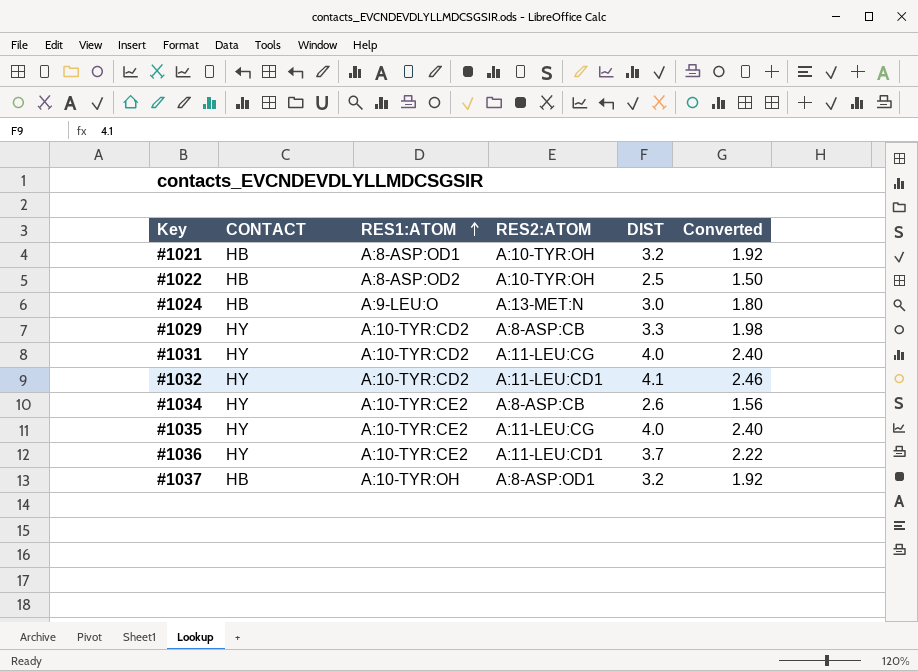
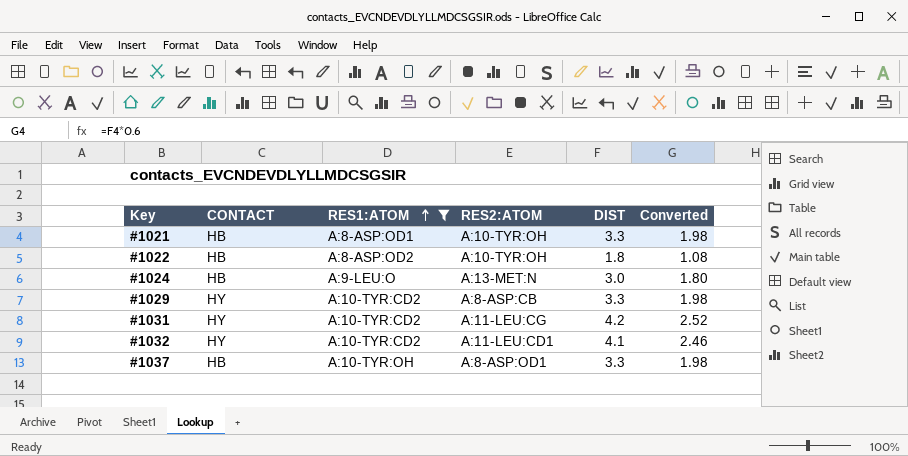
filter: none -> RES1:ATOM != A:10-TYR:CE2
#1021 | DIST: 3.2 -> 3.3
#1021 | Converted: 1.92 -> 1.98
#1022 | DIST: 2.5 -> 1.8
#1022 | Converted: 1.50 -> 1.08
#1031 | DIST: 4.0 -> 4.2
#1031 | Converted: 2.40 -> 2.52
#1037 | DIST: 3.2 -> 3.3
#1037 | Converted: 1.92 -> 1.98

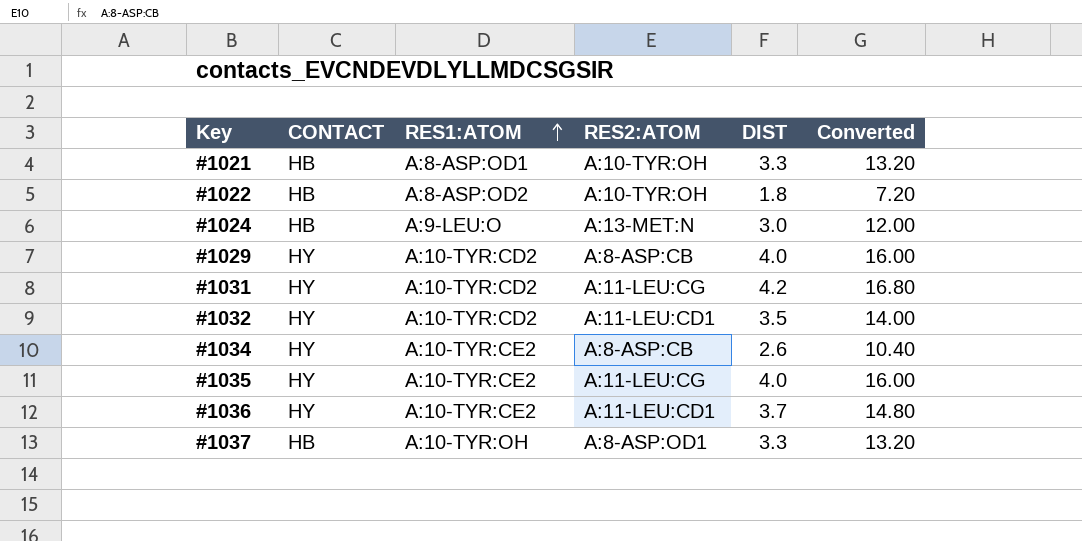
filter: RES1:ATOM != A:10-TYR:CE2 -> none
column Converted | formula: [DIST] * 0.6 -> [DIST] * 4
#1029 | DIST: 3.3 -> 4.0
#1032 | DIST: 4.1 -> 3.5

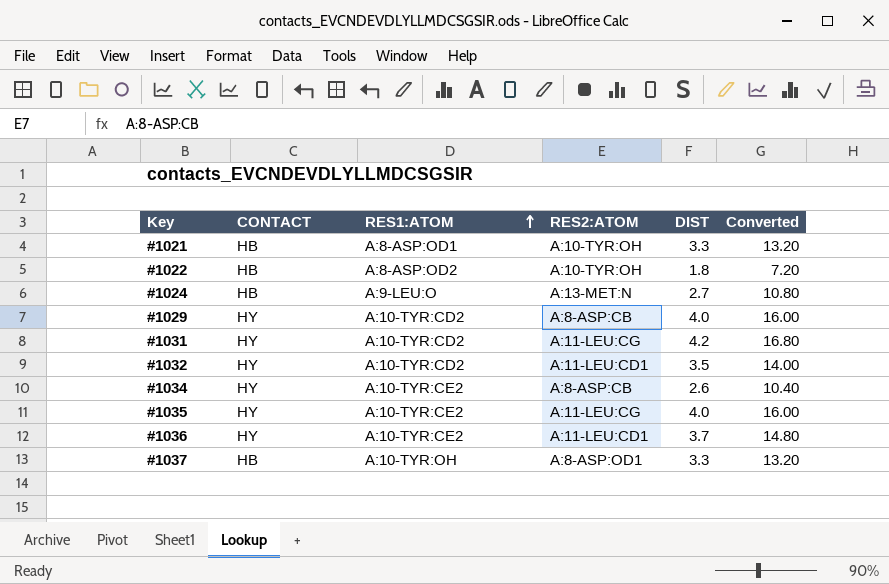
#1024 | DIST: 3.0 -> 2.7
#1024 | Converted: 12.00 -> 10.80

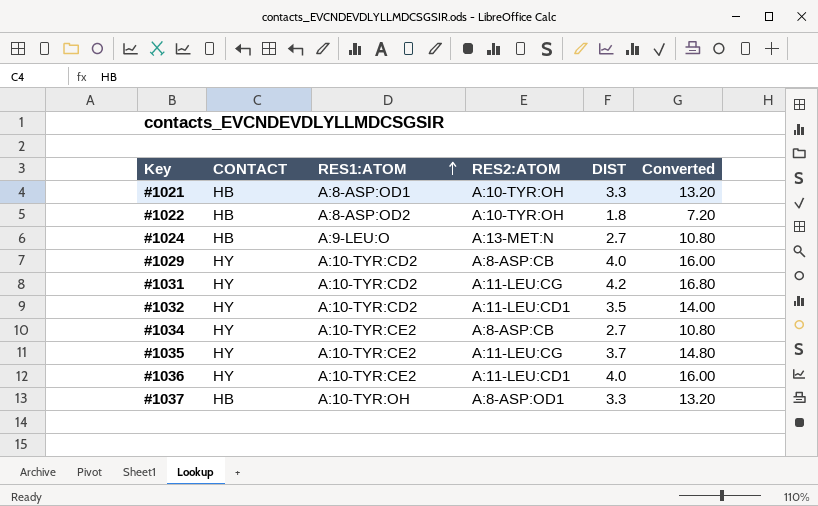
#1034 | DIST: 2.6 -> 2.7
#1034 | Converted: 10.40 -> 10.80
#1035 | DIST: 4.0 -> 3.7
#1035 | Converted: 16.00 -> 14.80
#1036 | DIST: 3.7 -> 4.0
#1036 | Converted: 14.80 -> 16.00

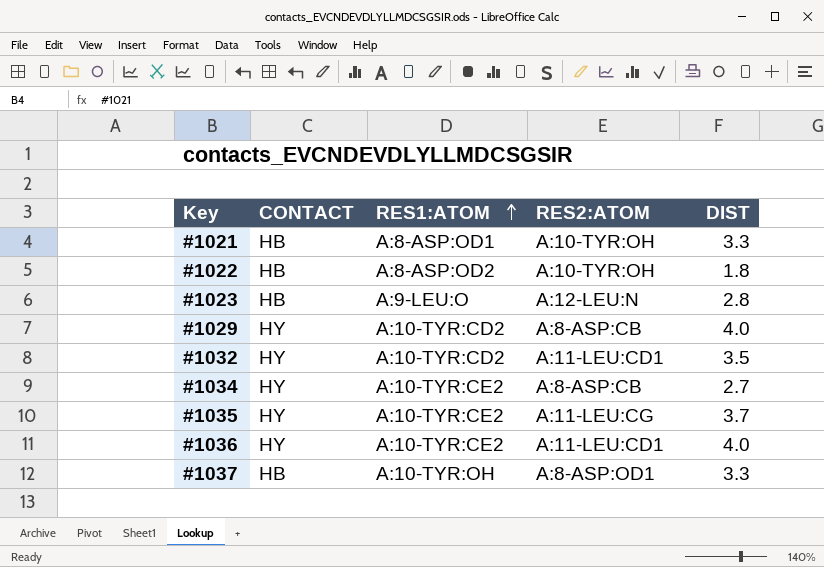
column Converted | formula: [DIST] * 4 -> none
row #1024: HB | A:9-LEU:O | A:13-MET:N | 2.7 | 10.80 -> none
row #1031: HY | A:10-TYR:CD2 | A:11-LEU:CG | 4.2 | 16.80 -> none
row #1023: none -> HB | A:9-LEU:O | A:12-LEU:N | 2.8

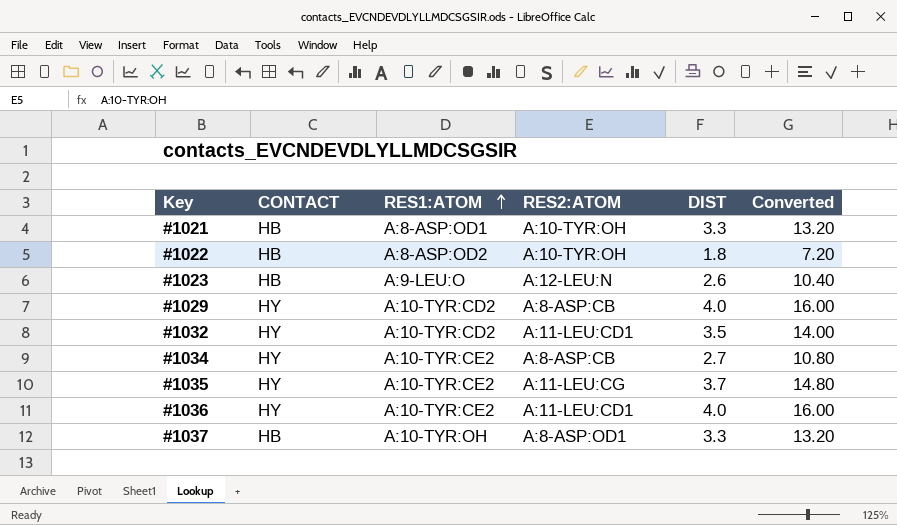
column Converted | formula: none -> [DIST] * 4
#1023 | DIST: 2.8 -> 2.6

